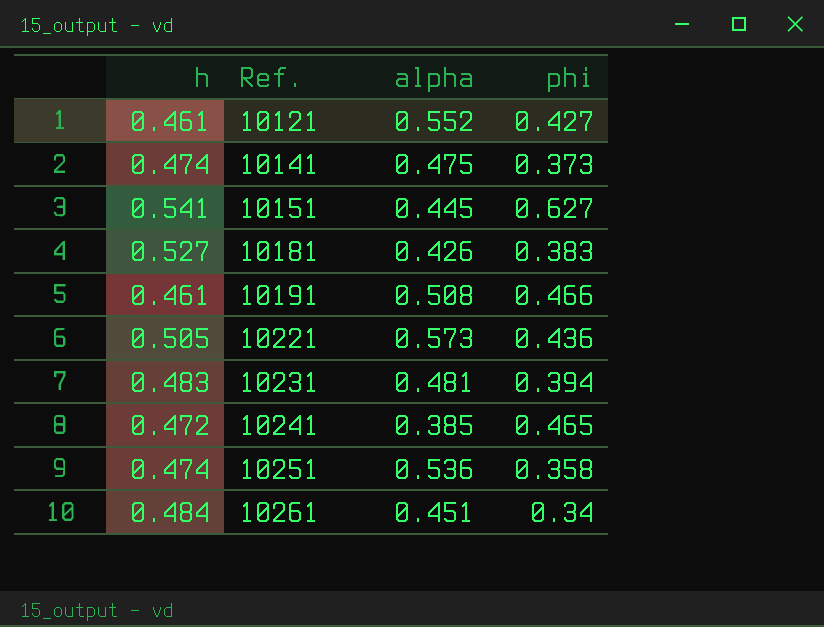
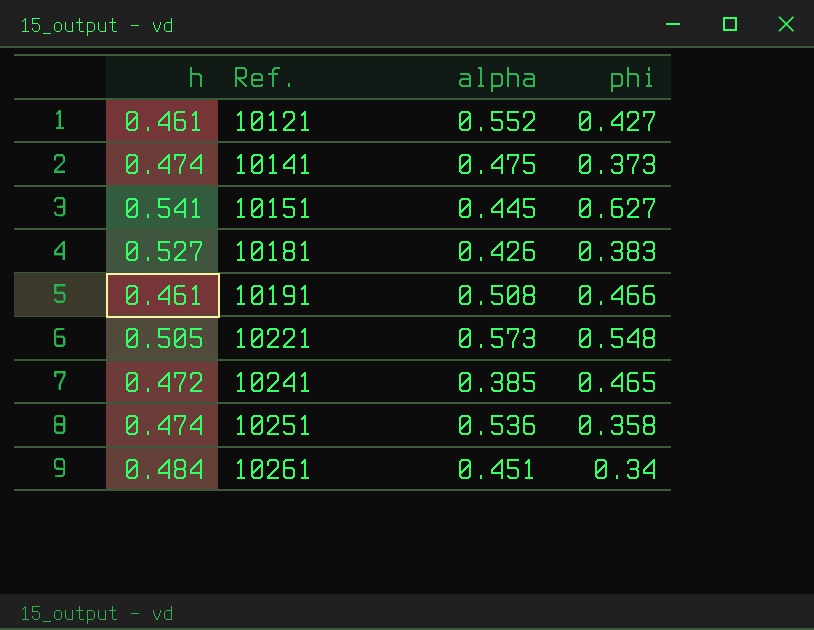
row 10231: 0.483 | 0.481 | 0.394 -> none
10221 | phi: 0.436 -> 0.548

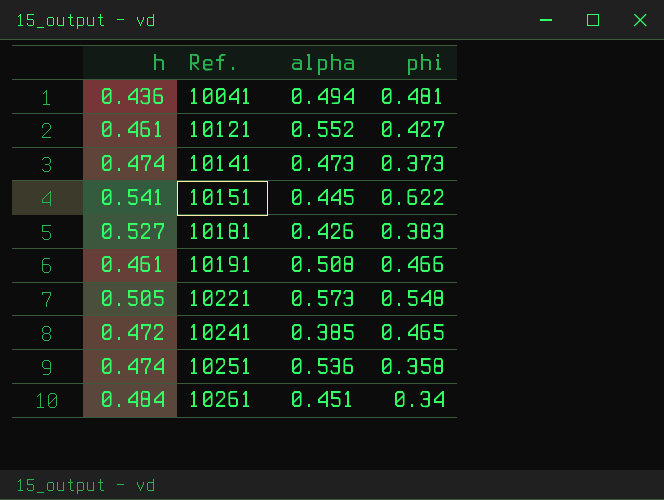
row 10041: none -> 0.436 | 0.494 | 0.481
10141 | alpha: 0.475 -> 0.473
10151 | phi: 0.627 -> 0.622

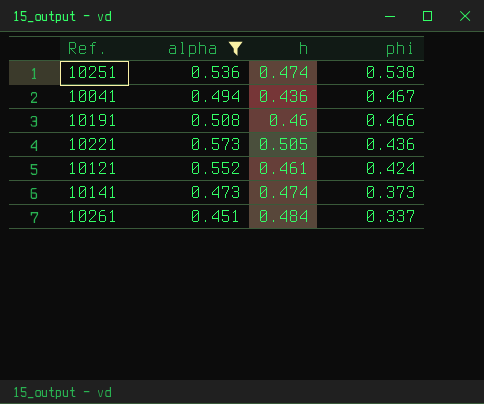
filter: none -> alpha >= 0.451
row order: Ref. ascending -> phi descending
column h | position: 1 -> 3
10251 | phi: 0.358 -> 0.538
10041 | phi: 0.481 -> 0.467
10191 | h: 0.461 -> 0.46
10221 | phi: 0.548 -> 0.436
10121 | phi: 0.427 -> 0.424
10261 | phi: 0.34 -> 0.337

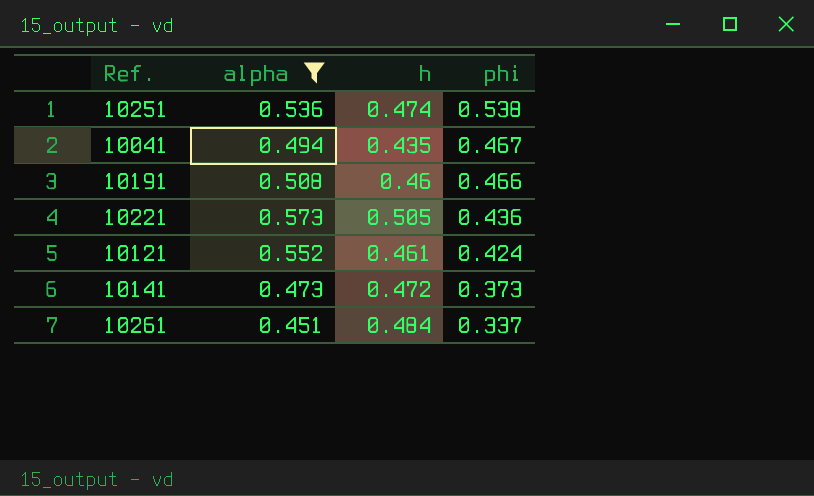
10041 | h: 0.436 -> 0.435
10141 | h: 0.474 -> 0.472

